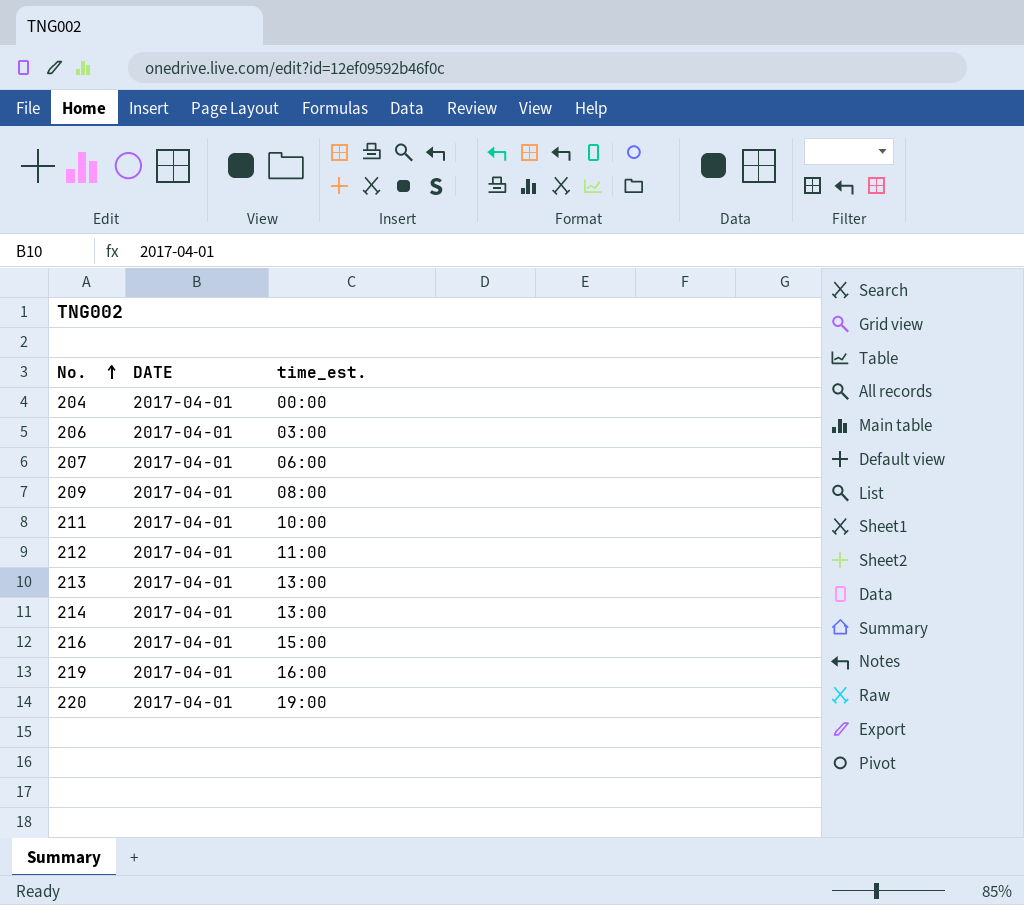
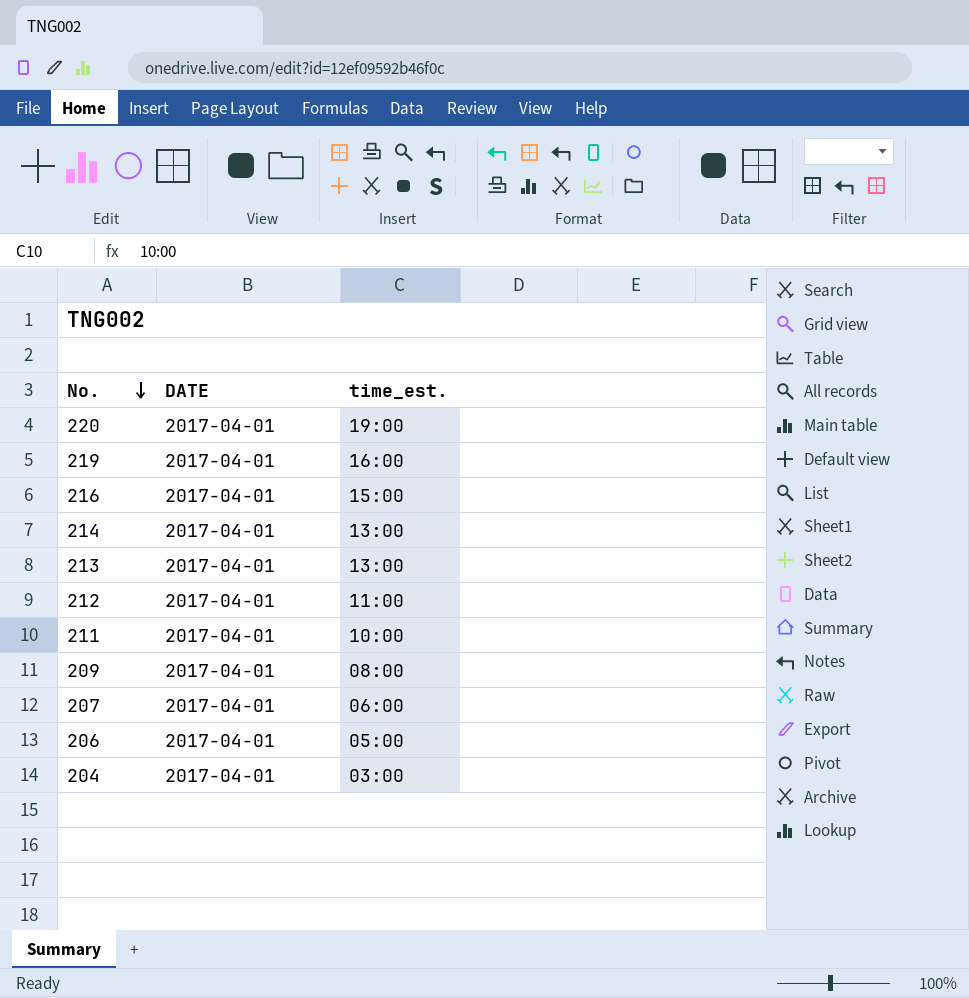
row order: No. ascending -> No. descending
206 | time_est.: 03:00 -> 05:00
204 | time_est.: 00:00 -> 03:00

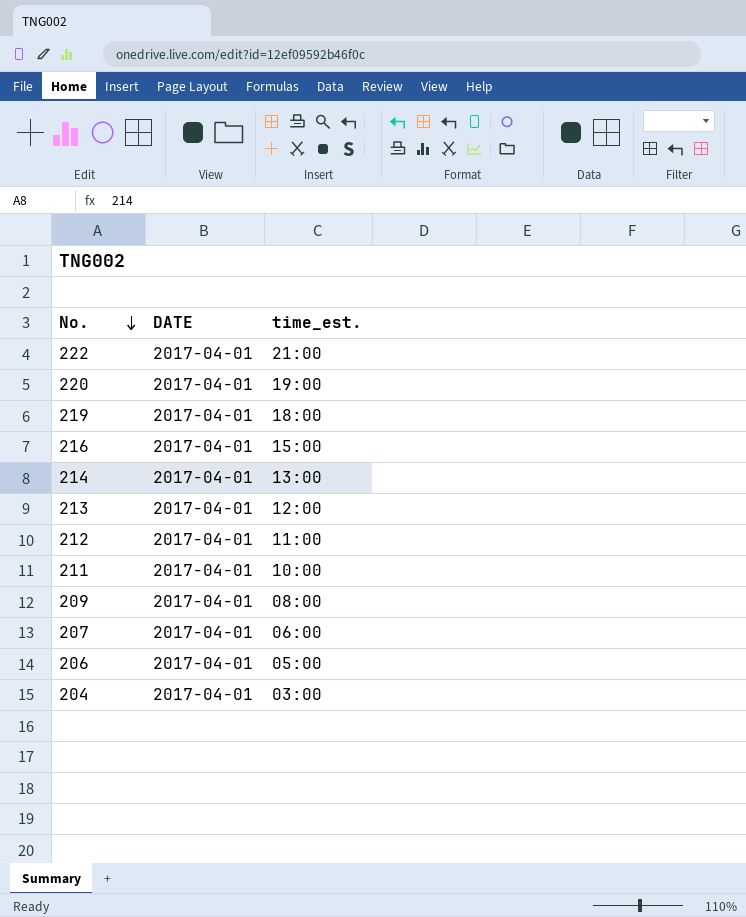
row 222: none -> 2017-04-01 | 21:00
219 | time_est.: 16:00 -> 18:00
213 | time_est.: 13:00 -> 12:00

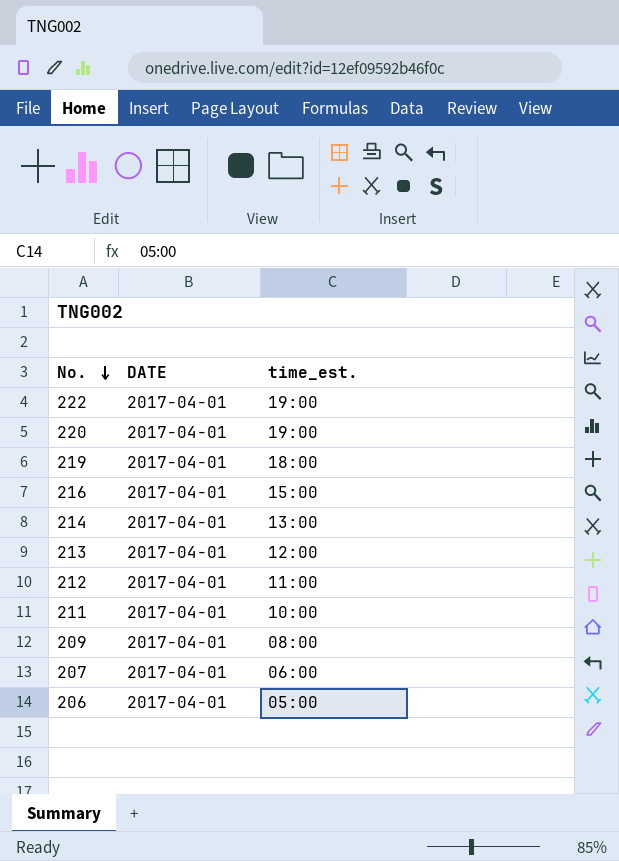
row 204: 2017-04-01 | 03:00 -> none
222 | time_est.: 21:00 -> 19:00

